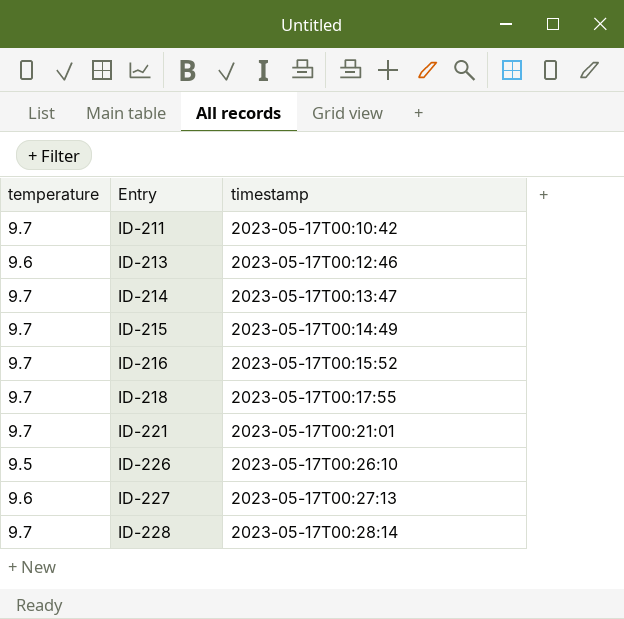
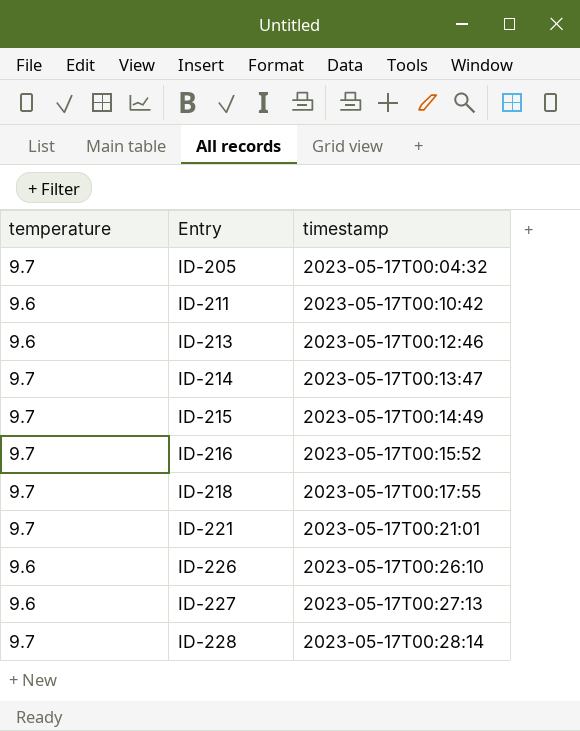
row ID-205: none -> 9.7 | 2023-05-17T00:04:32
ID-211 | temperature: 9.7 -> 9.6
ID-226 | temperature: 9.5 -> 9.6

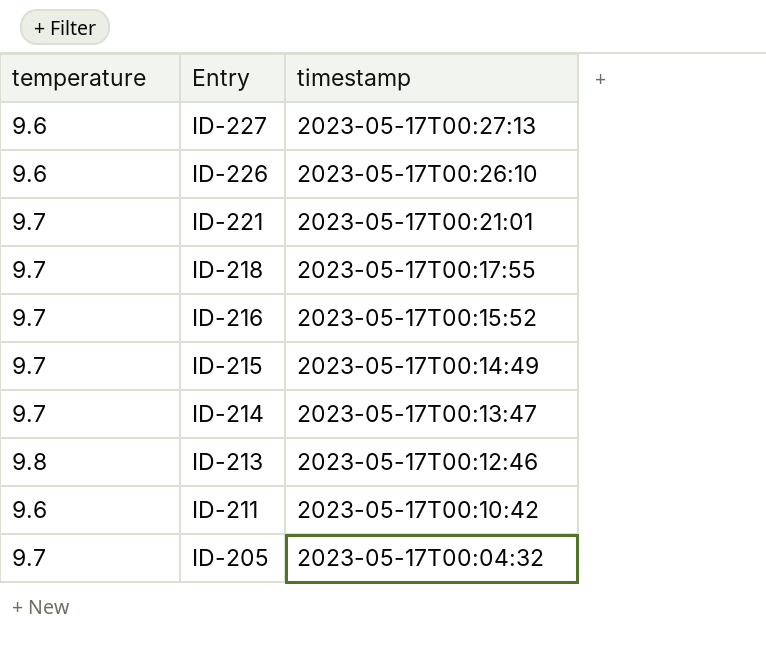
row order: Entry ascending -> Entry descending
row ID-228: 9.7 | 2023-05-17T00:28:14 -> none
ID-213 | temperature: 9.6 -> 9.8

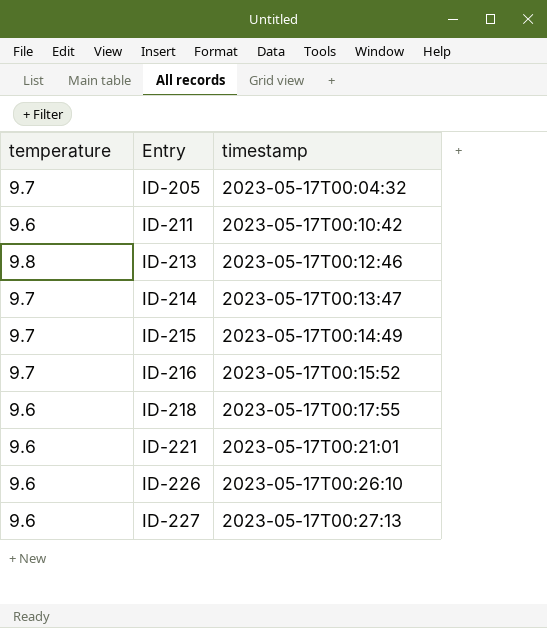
row order: Entry descending -> Entry ascending
ID-218 | temperature: 9.7 -> 9.6
ID-221 | temperature: 9.7 -> 9.6

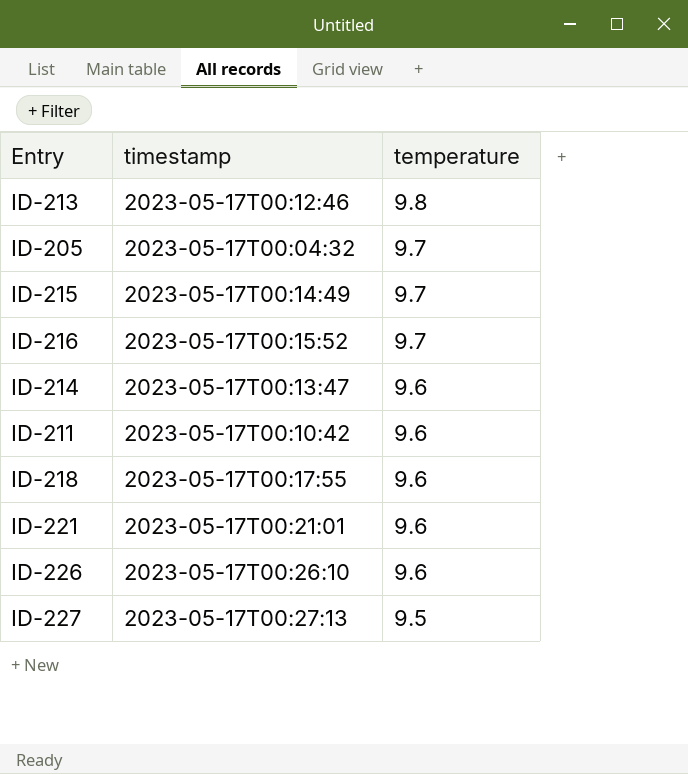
row order: Entry ascending -> temperature descending
column temperature | position: 1 -> 3
ID-214 | temperature: 9.7 -> 9.6
ID-227 | temperature: 9.6 -> 9.5

